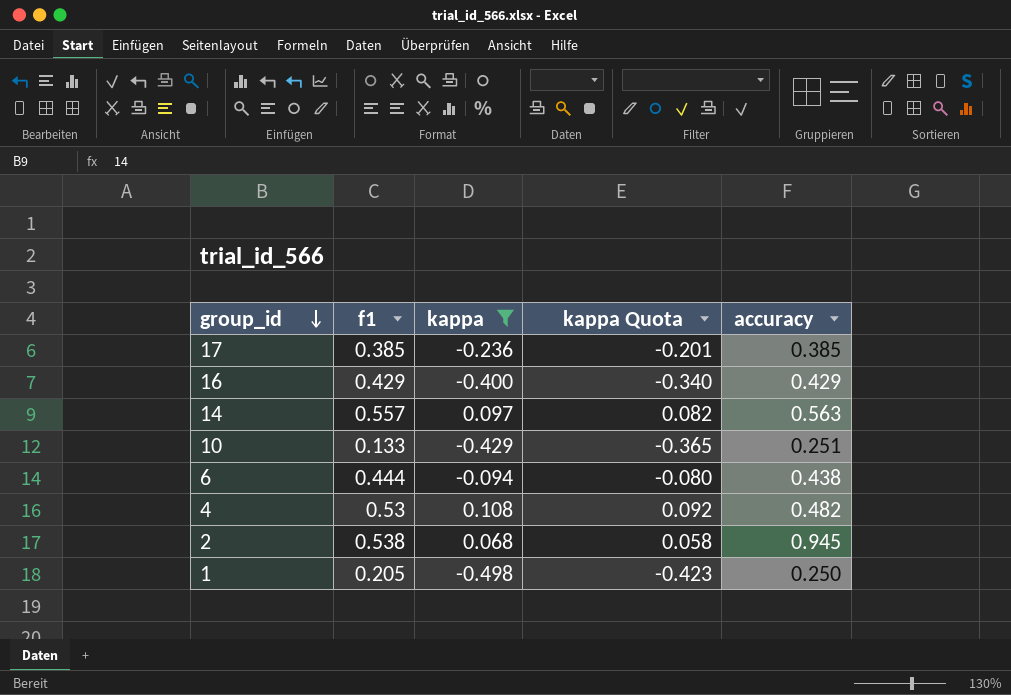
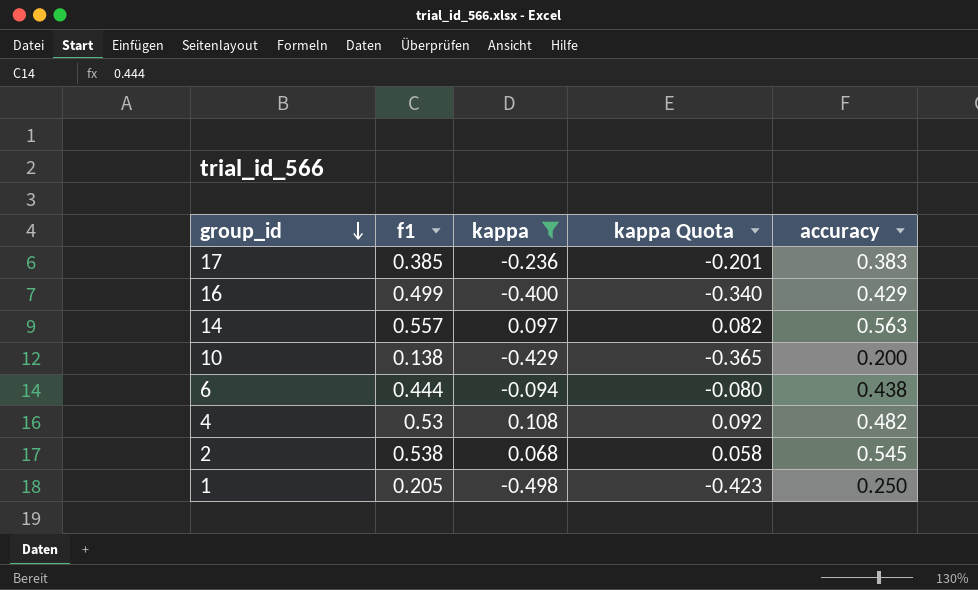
17 | accuracy: 0.385 -> 0.383
16 | f1: 0.429 -> 0.499
10 | f1: 0.133 -> 0.138
10 | accuracy: 0.251 -> 0.200
2 | accuracy: 0.945 -> 0.545

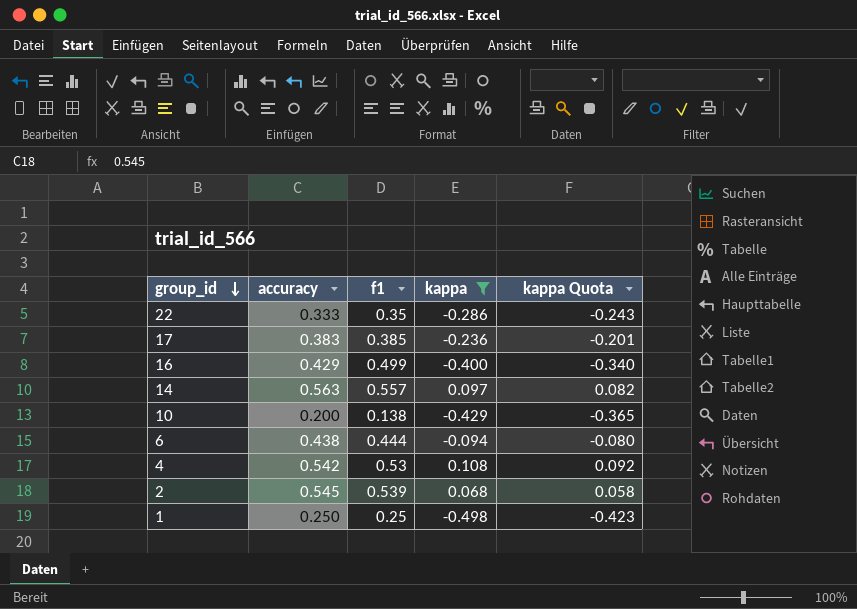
column accuracy | position: 5 -> 2
row 22: none -> 0.333 | 0.35 | -0.286 | -0.243
4 | accuracy: 0.482 -> 0.542
2 | f1: 0.538 -> 0.539
1 | f1: 0.205 -> 0.25

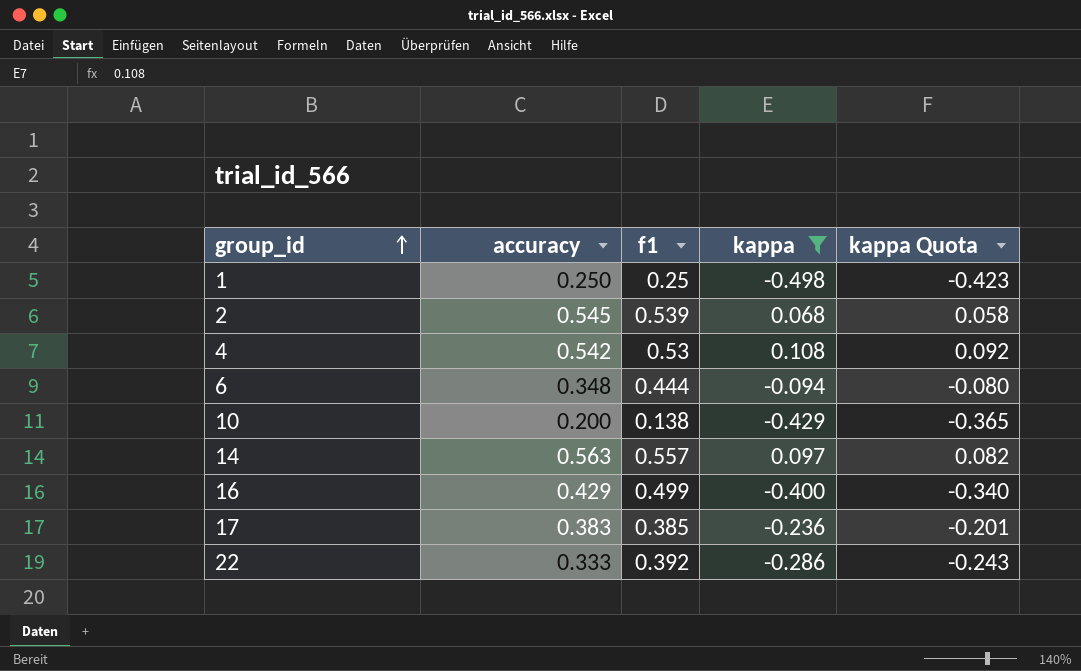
row order: group_id descending -> group_id ascending
6 | accuracy: 0.438 -> 0.348
22 | f1: 0.35 -> 0.392

